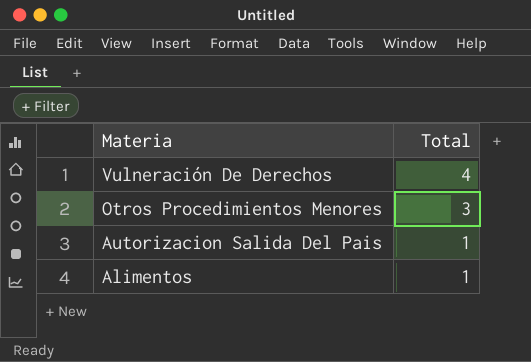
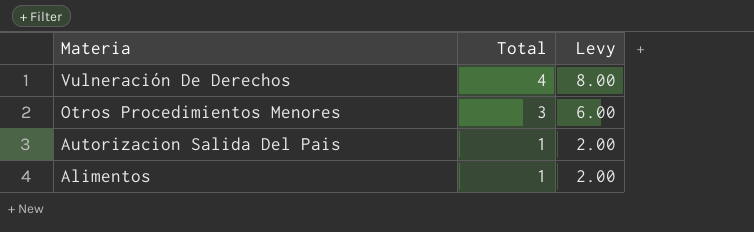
column Levy | formula: none -> [Total] * 2

